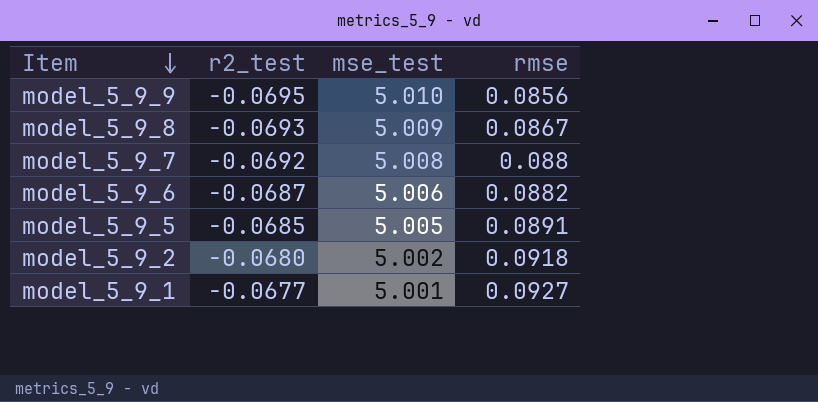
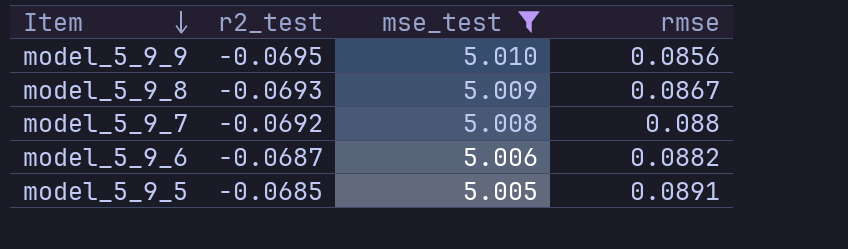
filter: none -> mse_test >= 5.005

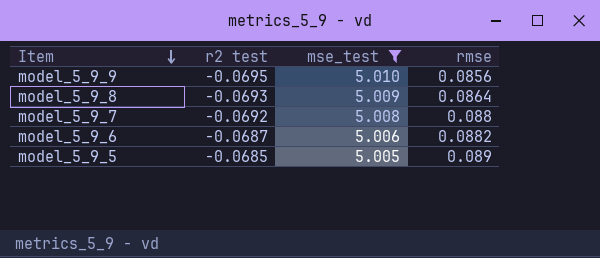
column name: r2_test -> r2 test
model_5_9_8 | rmse: 0.0867 -> 0.0864
model_5_9_5 | rmse: 0.0891 -> 0.089

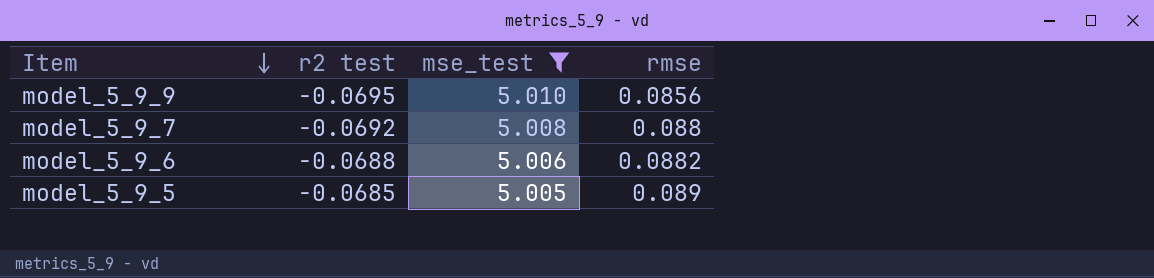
row model_5_9_8: -0.0693 | 5.009 | 0.0864 -> none
model_5_9_6 | r2 test: -0.0687 -> -0.0688

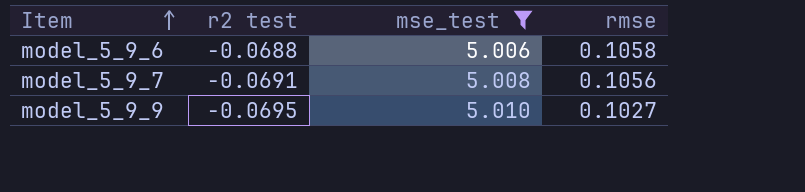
row order: Item descending -> Item ascending
row model_5_9_5: -0.0685 | 5.005 | 0.089 -> none
model_5_9_6 | rmse: 0.0882 -> 0.1058
model_5_9_7 | r2 test: -0.0692 -> -0.0691
model_5_9_7 | rmse: 0.088 -> 0.1056
model_5_9_9 | rmse: 0.0856 -> 0.1027

